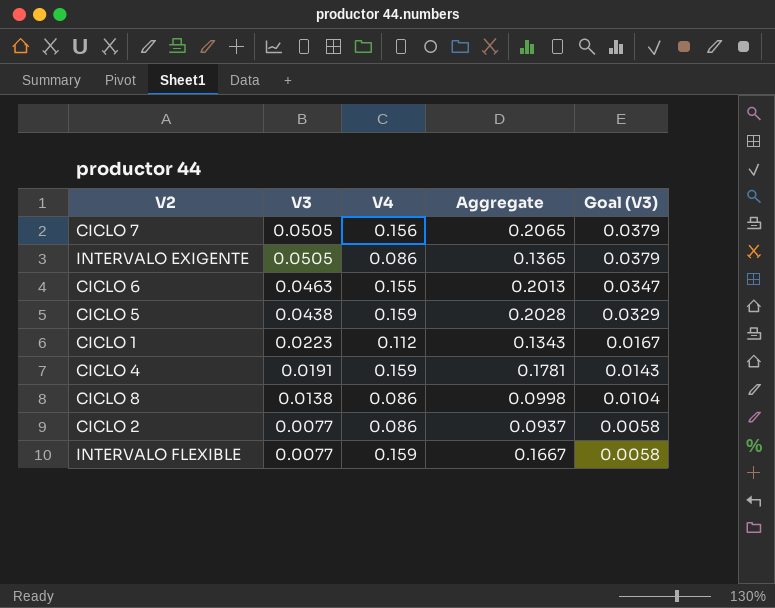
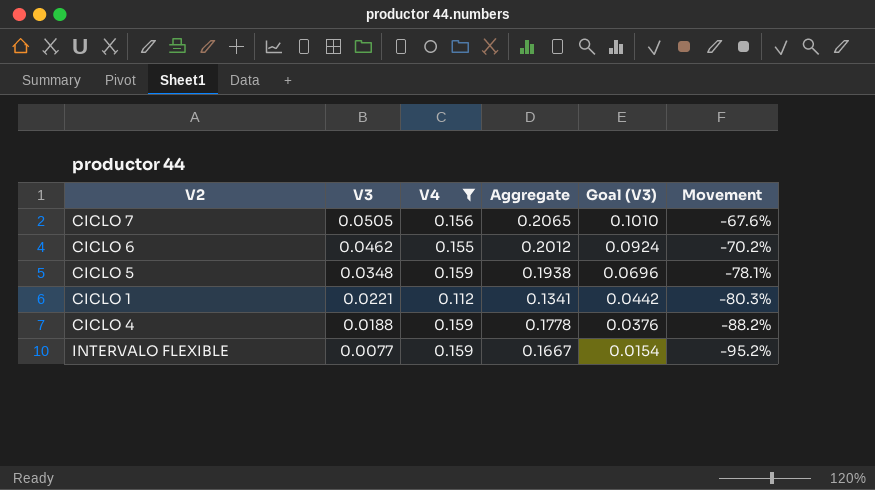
filter: none -> V4 != 0.086
column Goal (V3) | formula: [V3] * 0.75 -> [V3] * 2
column Movement | formula: none -> ([V3] - [V4]) / [V4]
CICLO 6 | V3: 0.0463 -> 0.0462
CICLO 6 | Aggregate: 0.2013 -> 0.2012
CICLO 5 | V3: 0.0438 -> 0.0348
CICLO 5 | Aggregate: 0.2028 -> 0.1938
CICLO 1 | V3: 0.0223 -> 0.0221
CICLO 1 | Aggregate: 0.1343 -> 0.1341
CICLO 4 | V3: 0.0191 -> 0.0188
CICLO 4 | Aggregate: 0.1781 -> 0.1778

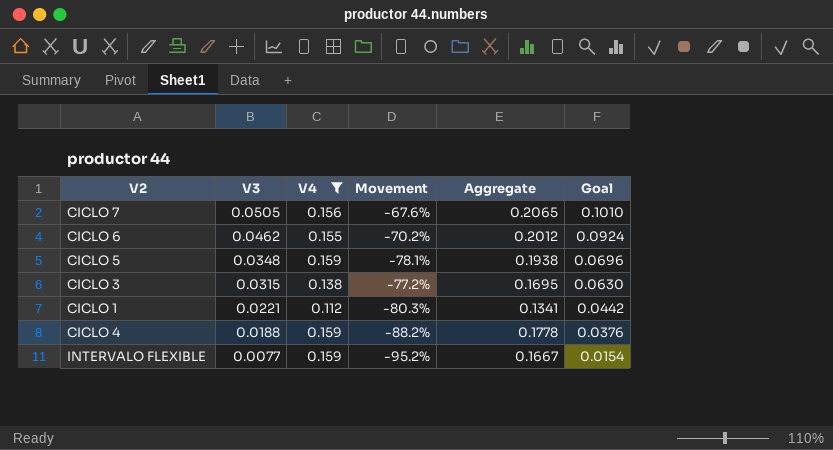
column Movement | position: 6 -> 4
column name: Goal (V3) -> Goal
row CICLO 3: none -> 0.0315 | 0.138 | -77.2% | 0.1695 | 0.0630

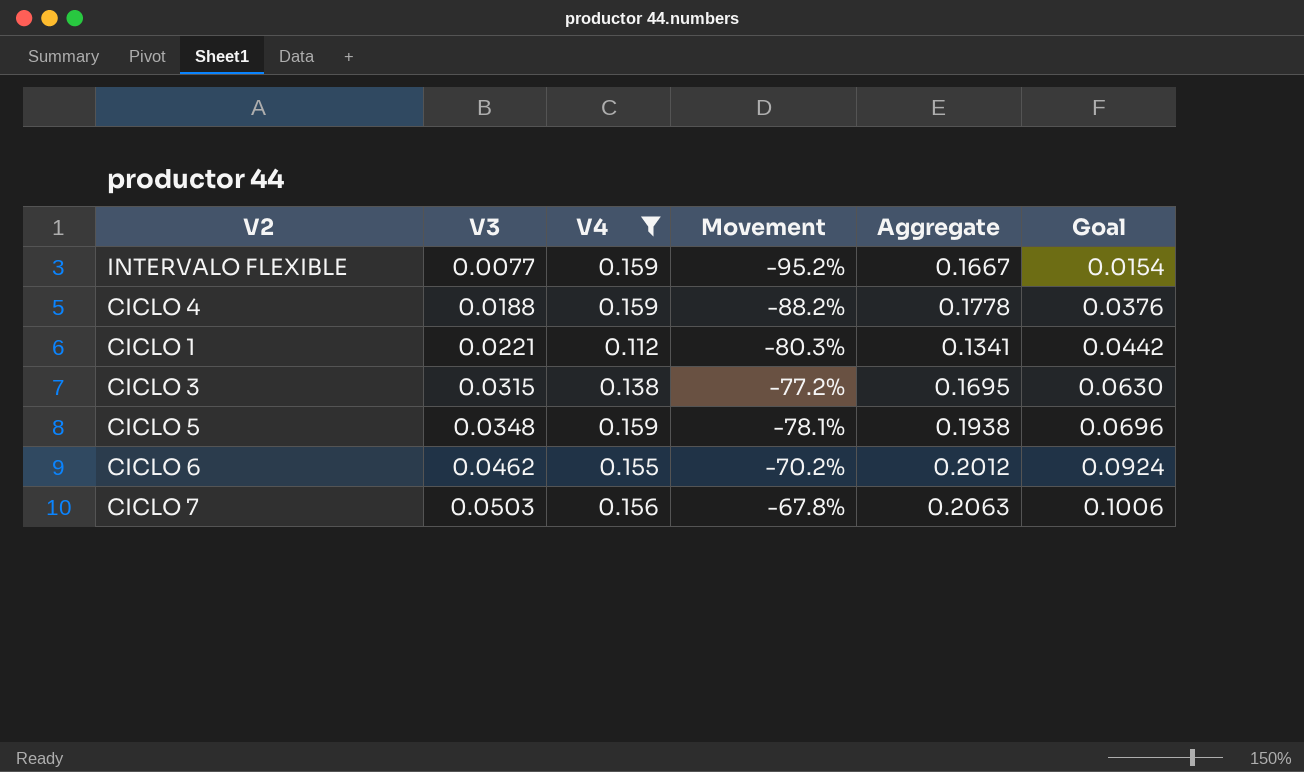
row order: V3 descending -> V3 ascending
CICLO 7 | V3: 0.0505 -> 0.0503
CICLO 7 | Movement: -67.6% -> -67.8%
CICLO 7 | Aggregate: 0.2065 -> 0.2063
CICLO 7 | Goal: 0.1010 -> 0.1006

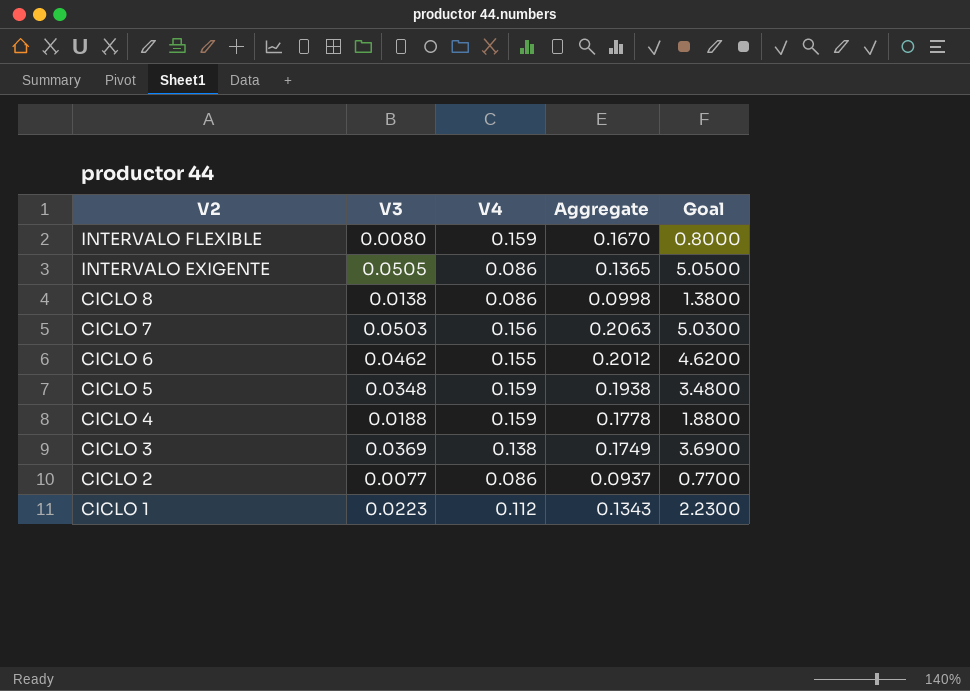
filter: V4 != 0.086 -> none
row order: V3 ascending -> V2 descending
column Movement | formula: ([V3] - [V4]) / [V4] -> none
column Goal | formula: [V3] * 2 -> [V3] * 100
INTERVALO FLEXIBLE | V3: 0.0077 -> 0.0080
INTERVALO FLEXIBLE | Aggregate: 0.1667 -> 0.1670
CICLO 3 | V3: 0.0315 -> 0.0369
CICLO 3 | Aggregate: 0.1695 -> 0.1749
CICLO 1 | V3: 0.0221 -> 0.0223
CICLO 1 | Aggregate: 0.1341 -> 0.1343

